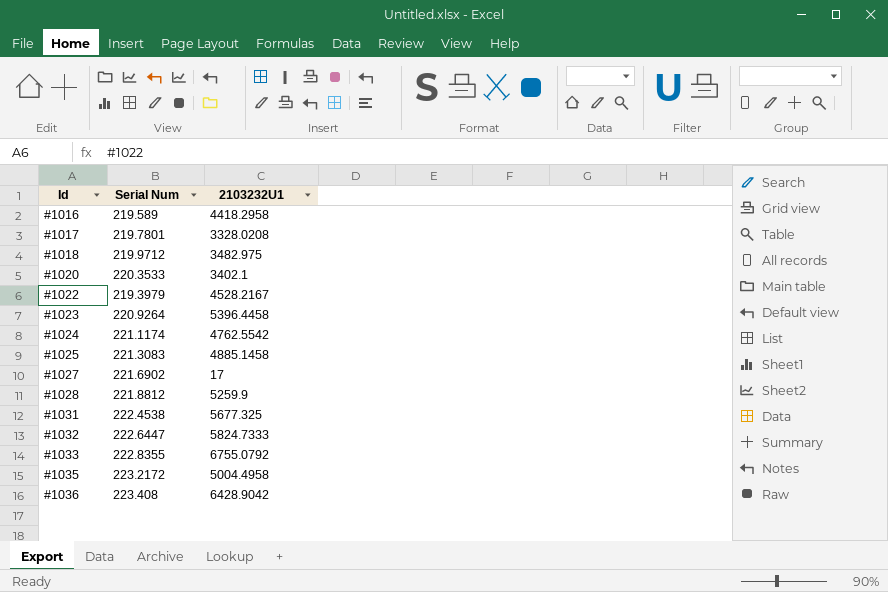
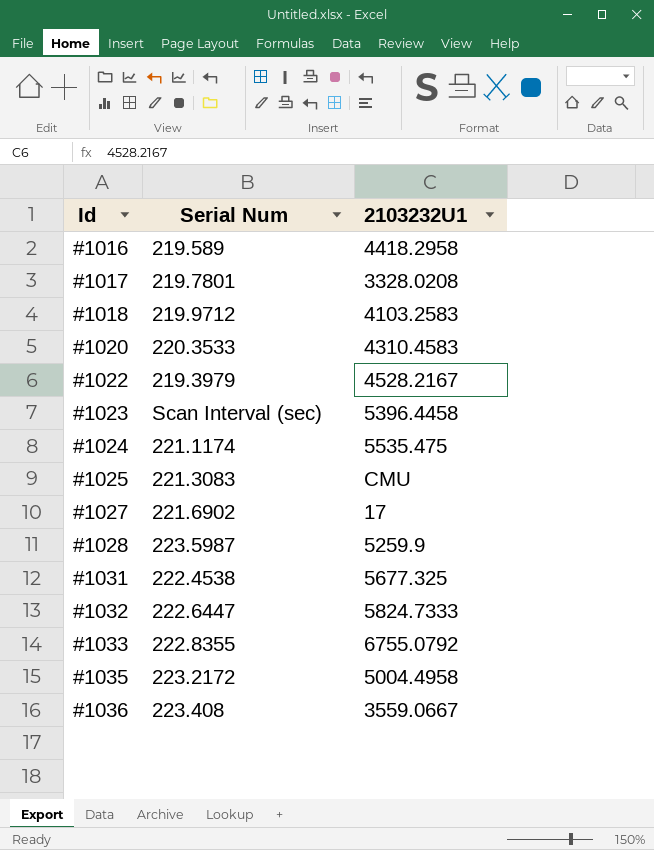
#1018 | 2103232U1: 3482.975 -> 4103.2583
#1020 | 2103232U1: 3402.1 -> 4310.4583
#1023 | Serial Num: 220.9264 -> Scan Interval (sec)
#1024 | 2103232U1: 4762.5542 -> 5535.475
#1025 | 2103232U1: 4885.1458 -> CMU
#1028 | Serial Num: 221.8812 -> 223.5987
#1036 | 2103232U1: 6428.9042 -> 3559.0667

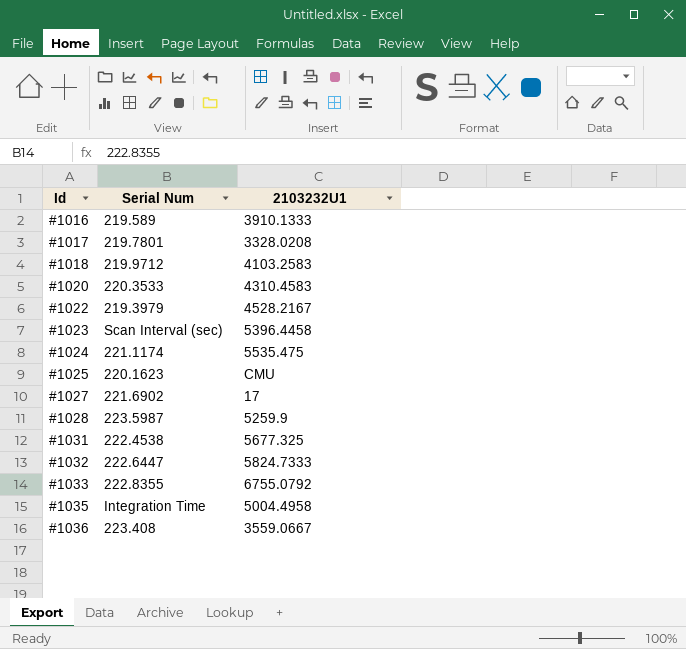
#1016 | 2103232U1: 4418.2958 -> 3910.1333
#1025 | Serial Num: 221.3083 -> 220.1623
#1035 | Serial Num: 223.2172 -> Integration Time

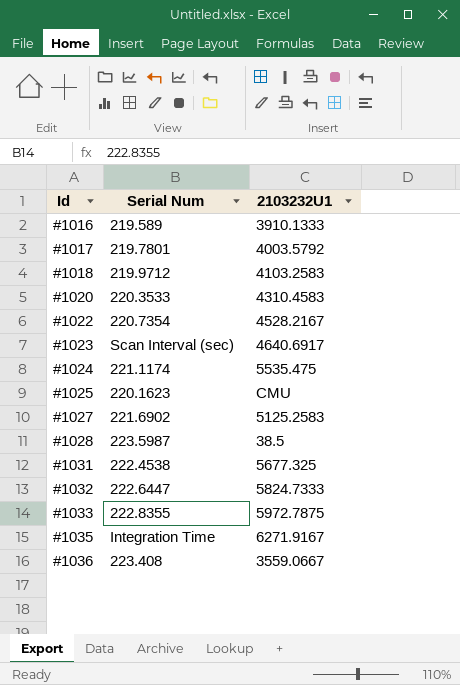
#1017 | 2103232U1: 3328.0208 -> 4003.5792
#1022 | Serial Num: 219.3979 -> 220.7354
#1023 | 2103232U1: 5396.4458 -> 4640.6917
#1027 | 2103232U1: 17 -> 5125.2583
#1028 | 2103232U1: 5259.9 -> 38.5
#1033 | 2103232U1: 6755.0792 -> 5972.7875
#1035 | 2103232U1: 5004.4958 -> 6271.9167

